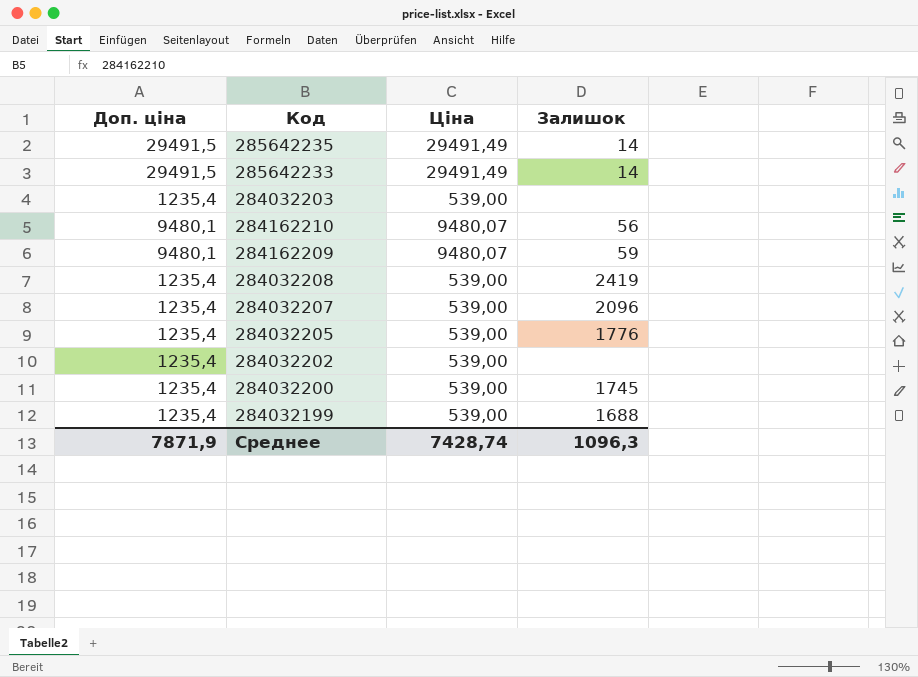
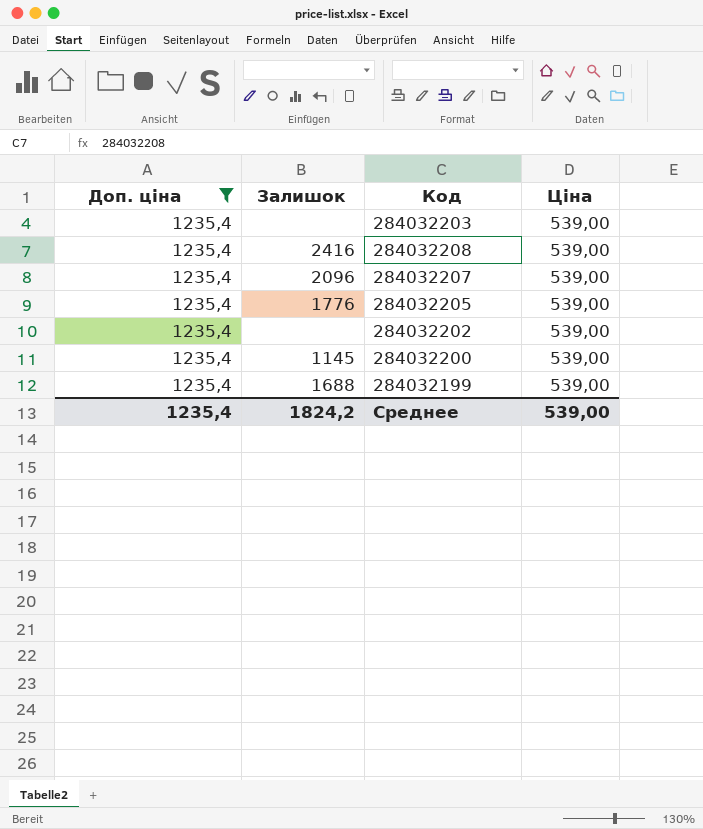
filter: none -> Доп. ціна = 1235,4
column Залишок | position: 4 -> 2
284032208 | Залишок: 2419 -> 2416
284032200 | Залишок: 1745 -> 1145
Среднее | Доп. ціна: 7871,9 -> 1235,4
Среднее | Залишок: 1096,3 -> 1824,2
Среднее | Ціна: 7428,74 -> 539,00

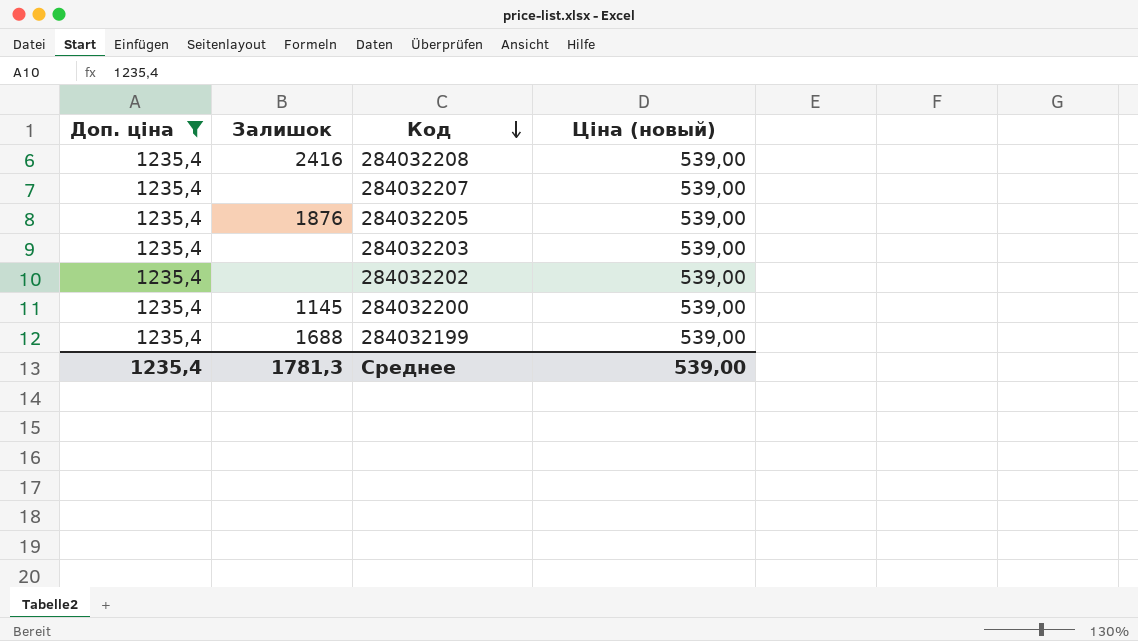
row order: none -> Код descending
column name: Ціна -> Ціна (новый)
284032207 | Залишок: 2096 -> none
284032205 | Залишок: 1776 -> 1876
Среднее | Залишок: 1824,2 -> 1781,3

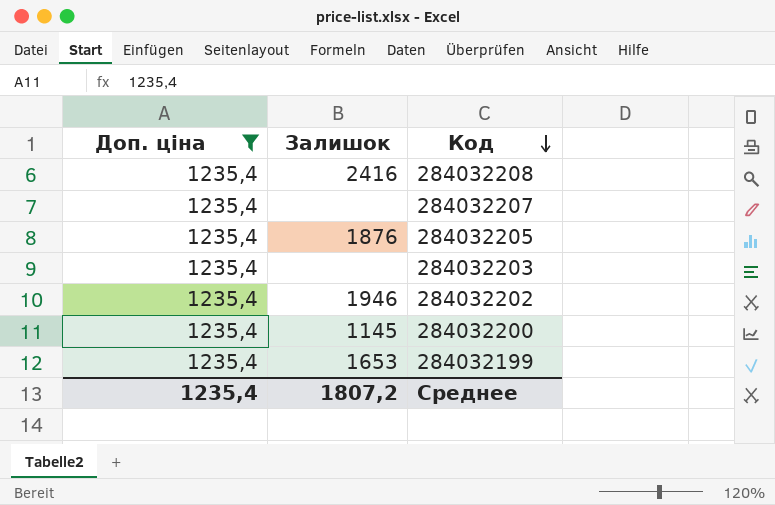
column Ціна (новый) | position: 4 -> none
284032202 | Залишок: none -> 1946
284032199 | Залишок: 1688 -> 1653
Среднее | Залишок: 1781,3 -> 1807,2

